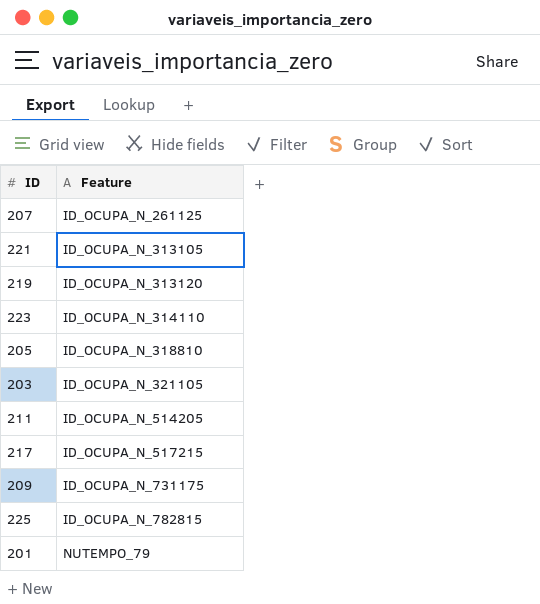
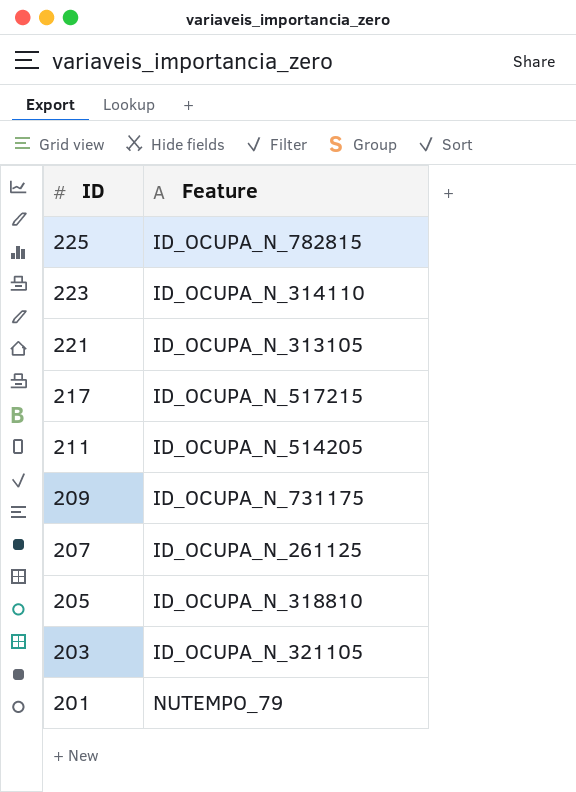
row order: Feature ascending -> ID descending
row 219: ID_OCUPA_N_313120 -> none

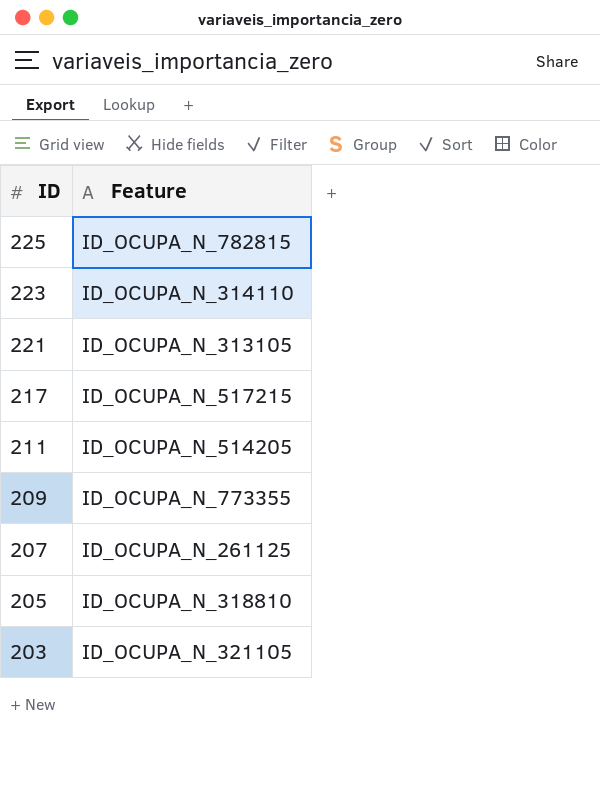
row 201: NUTEMPO_79 -> none
209 | Feature: ID_OCUPA_N_731175 -> ID_OCUPA_N_773355

